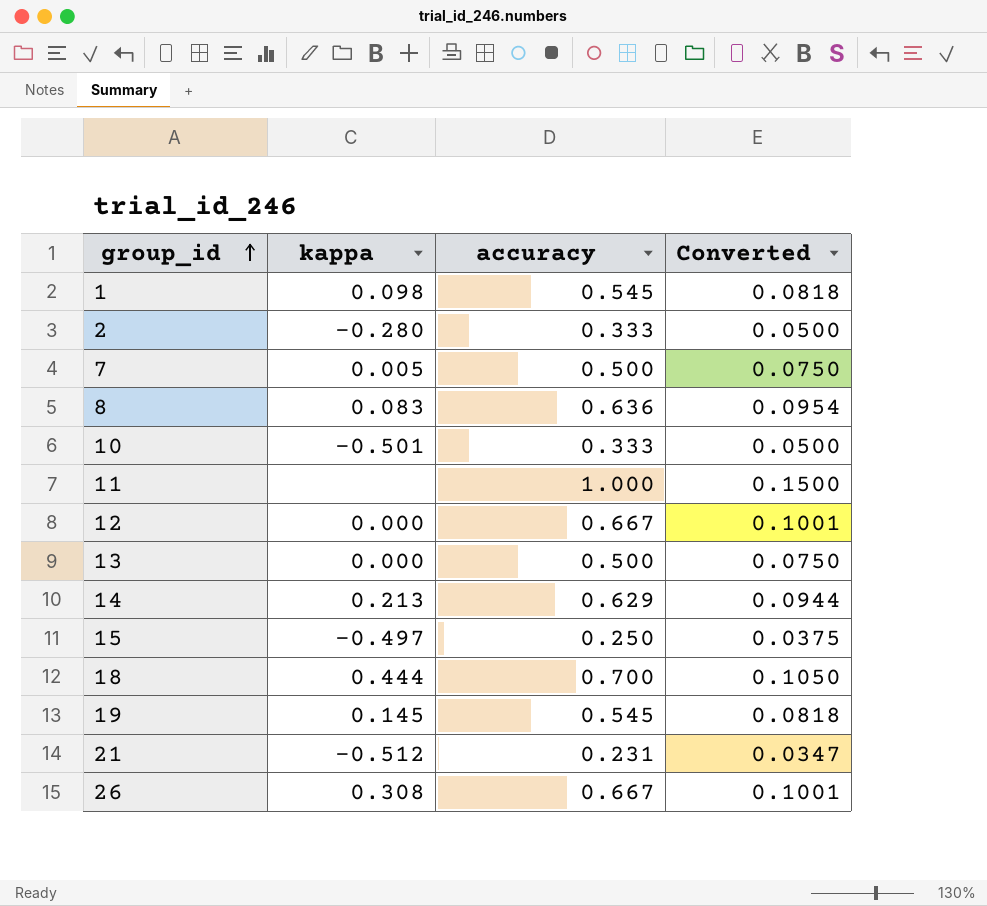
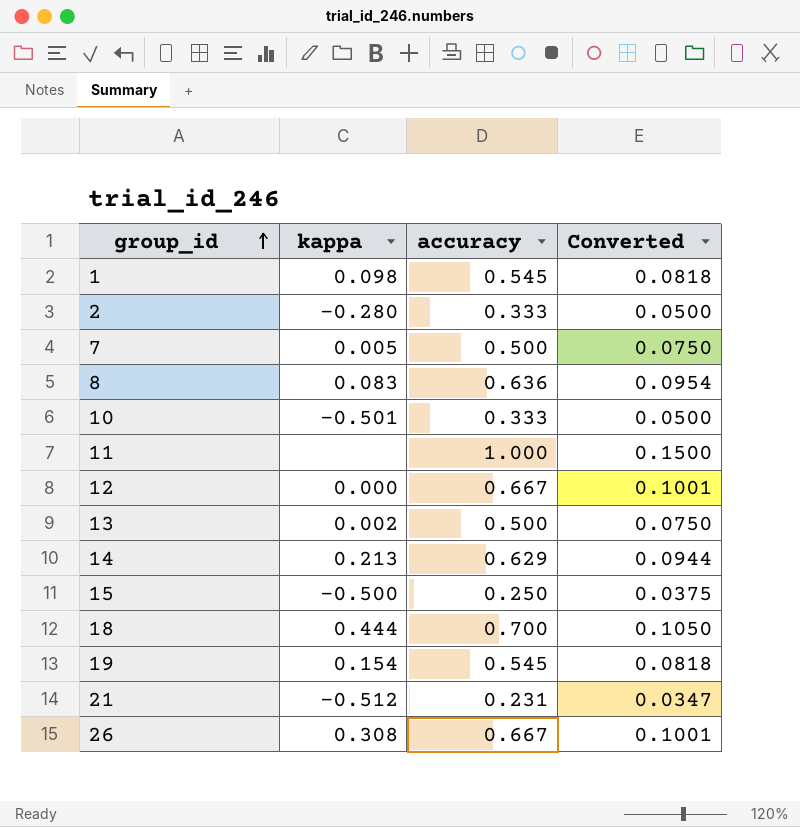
13 | kappa: 0.000 -> 0.002
15 | kappa: -0.497 -> -0.500
19 | kappa: 0.145 -> 0.154

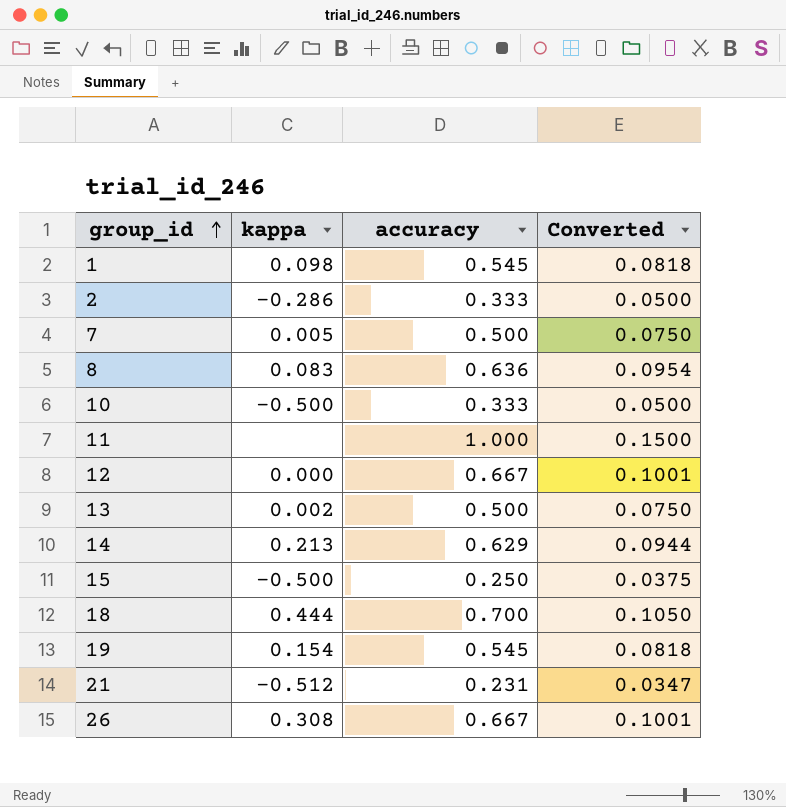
2 | kappa: -0.280 -> -0.286
10 | kappa: -0.501 -> -0.500

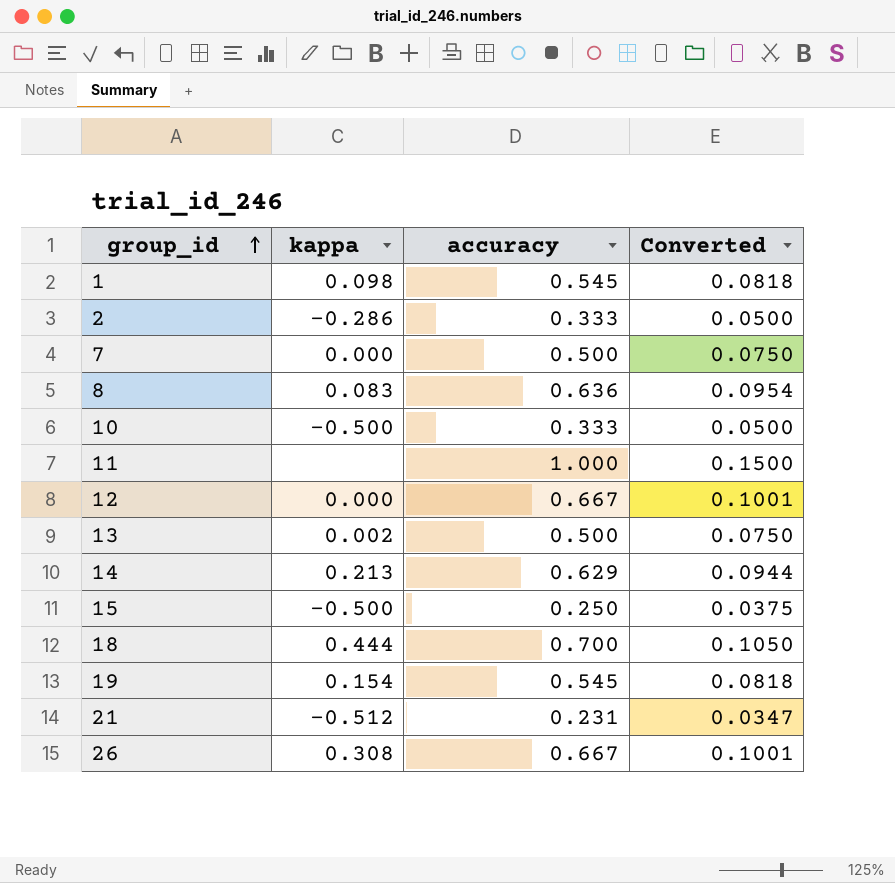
7 | kappa: 0.005 -> 0.000

